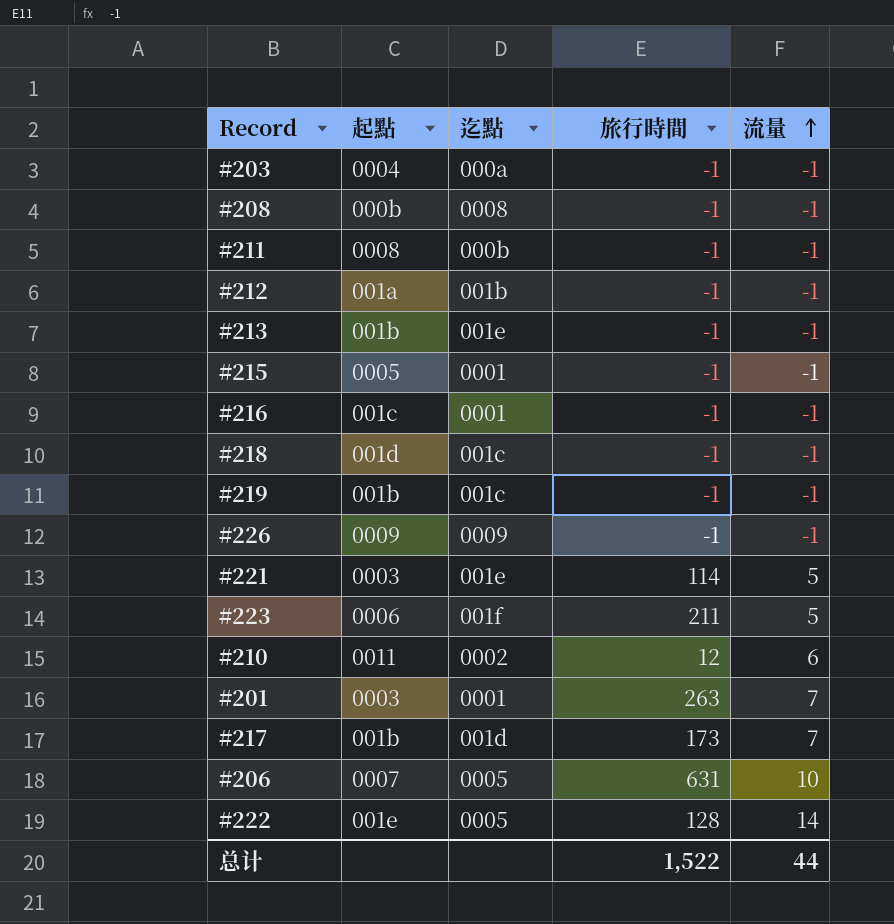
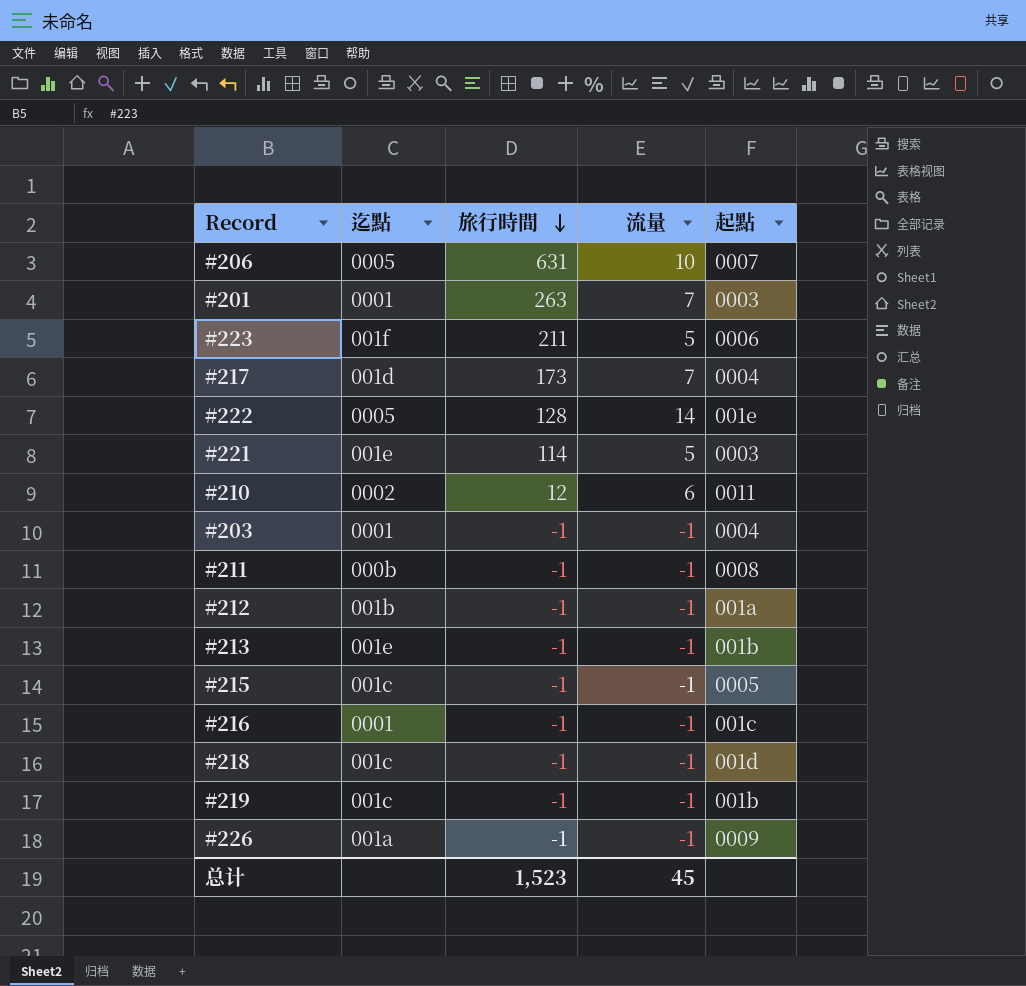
row order: 流量 ascending -> 旅行時間 descending
column 起點 | position: 2 -> 5
row #208: 000b | 0008 | -1 | -1 -> none
#217 | 起點: 001b -> 0004
#203 | 迄點: 000a -> 0001
#215 | 迄點: 0001 -> 001c
#226 | 迄點: 0009 -> 001a
总计 | 旅行時間: 1,522 -> 1,523
总计 | 流量: 44 -> 45

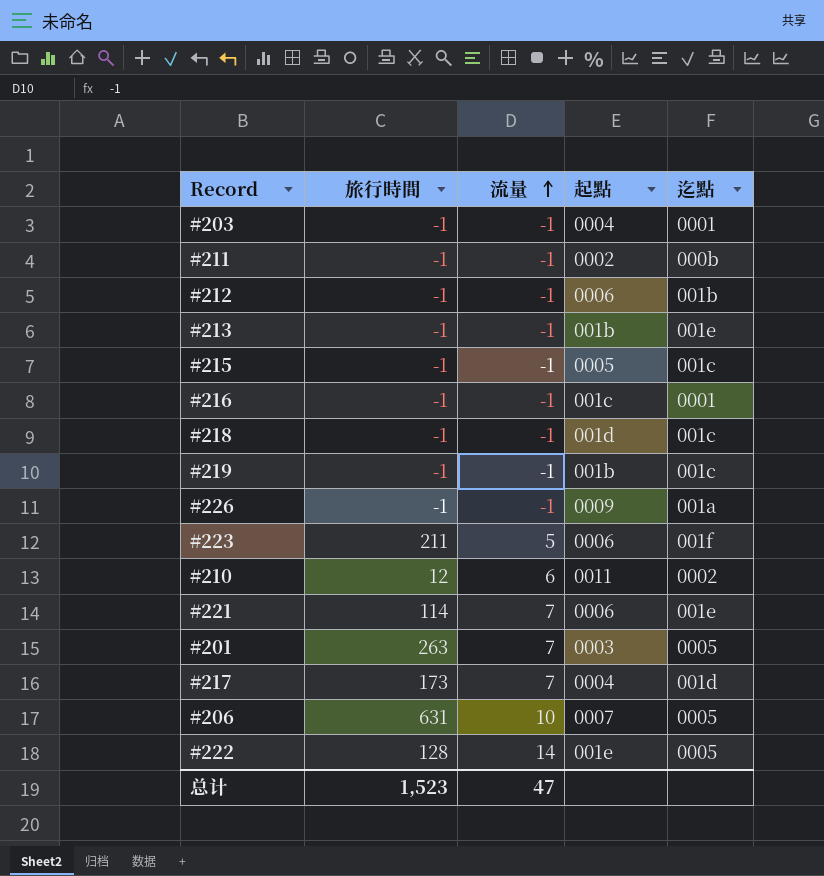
row order: 旅行時間 descending -> 流量 ascending
column 迄點 | position: 2 -> 5
#211 | 起點: 0008 -> 0002
#212 | 起點: 001a -> 0006
#221 | 流量: 5 -> 7
#221 | 起點: 0003 -> 0006
#201 | 迄點: 0001 -> 0005
总计 | 流量: 45 -> 47

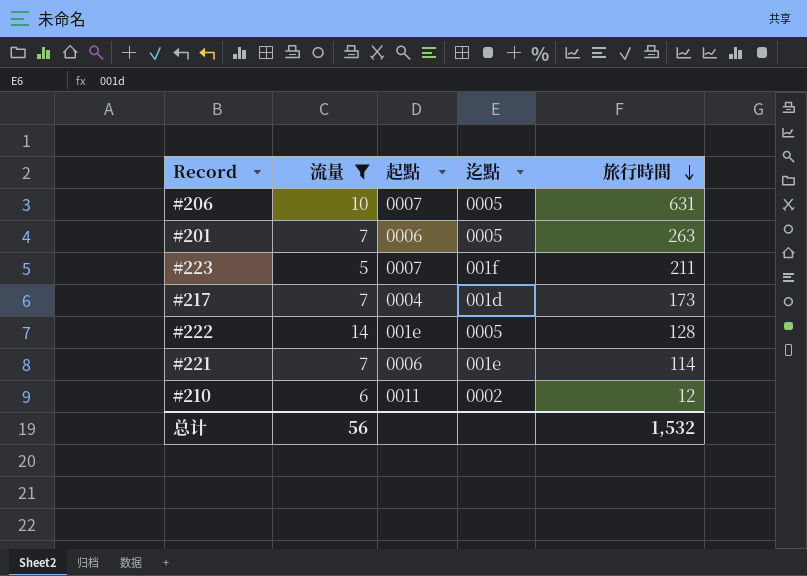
filter: none -> 流量 != -1
row order: 流量 ascending -> 旅行時間 descending
column 旅行時間 | position: 2 -> 5
#201 | 起點: 0003 -> 0006
#223 | 起點: 0006 -> 0007
总计 | 流量: 47 -> 56
总计 | 旅行時間: 1,523 -> 1,532

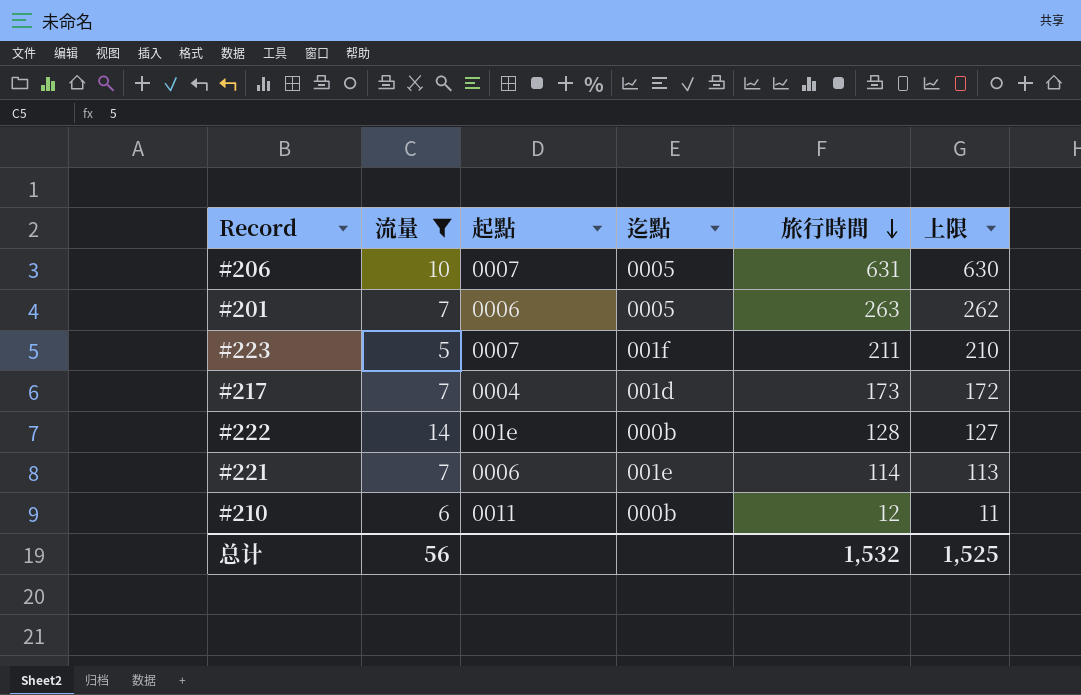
column 上限 | formula: none -> [旅行時間] - 1
#222 | 迄點: 0005 -> 000b
#210 | 迄點: 0002 -> 000b

